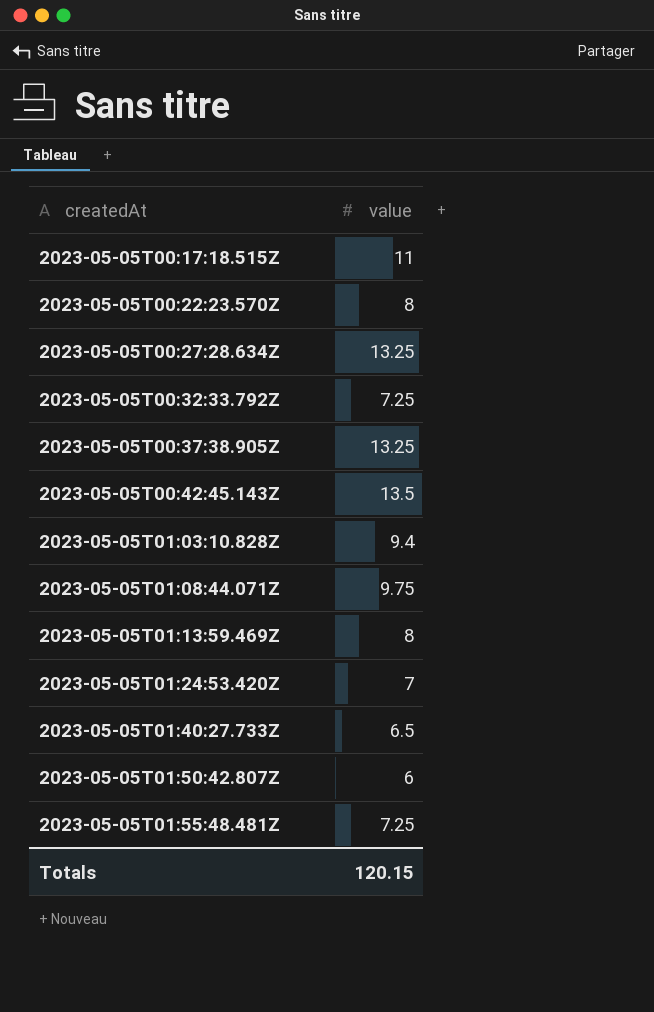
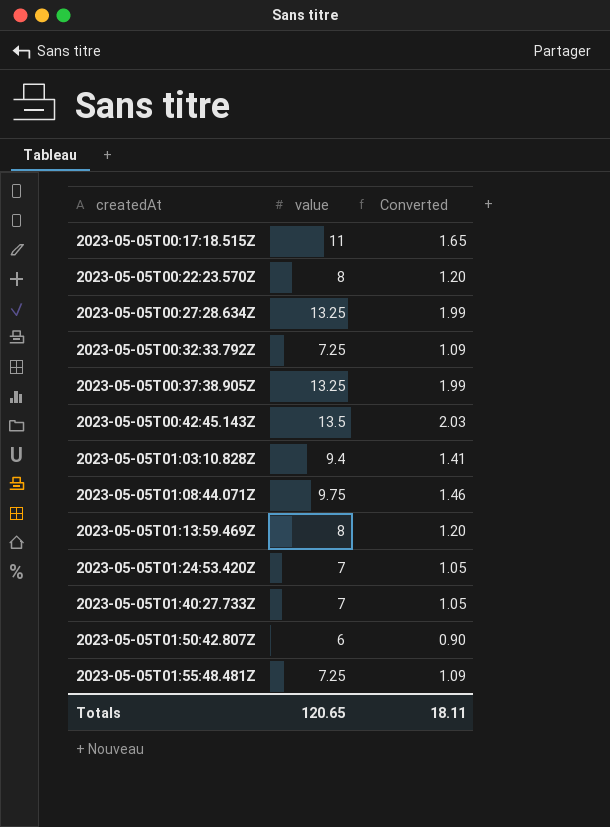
column Converted | formula: none -> [value] * 0.15
2023-05-05T01:40:27.733Z | value: 6.5 -> 7
Totals | value: 120.15 -> 120.65

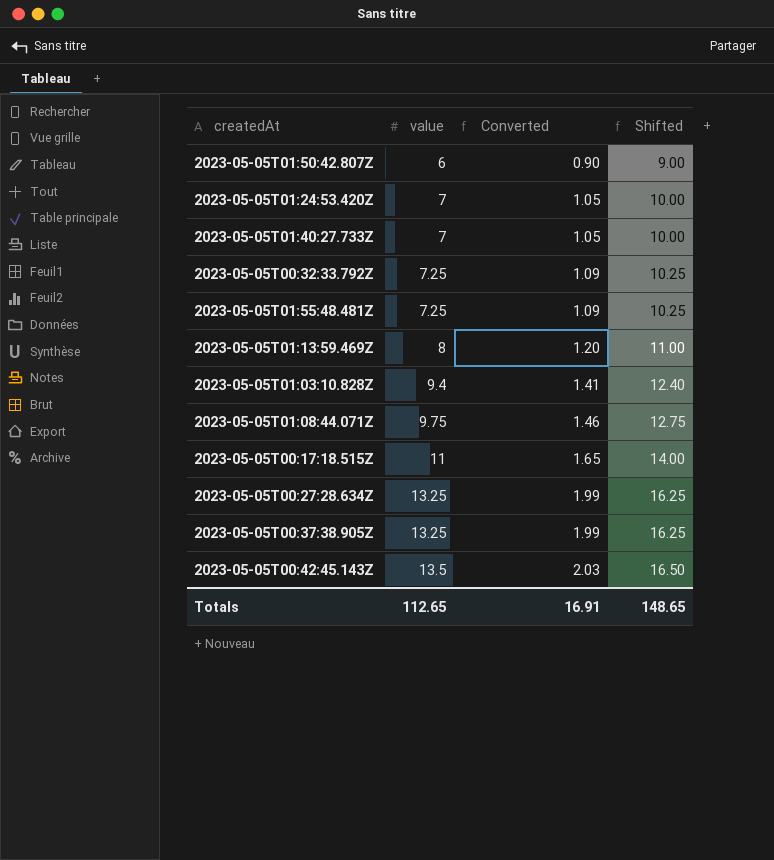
row order: createdAt ascending -> value ascending
column Shifted | formula: none -> [value] + 3
row 2023-05-05T00:22:23.570Z: 8 | 1.20 -> none
Totals | value: 120.65 -> 112.65
Totals | Converted: 18.11 -> 16.91

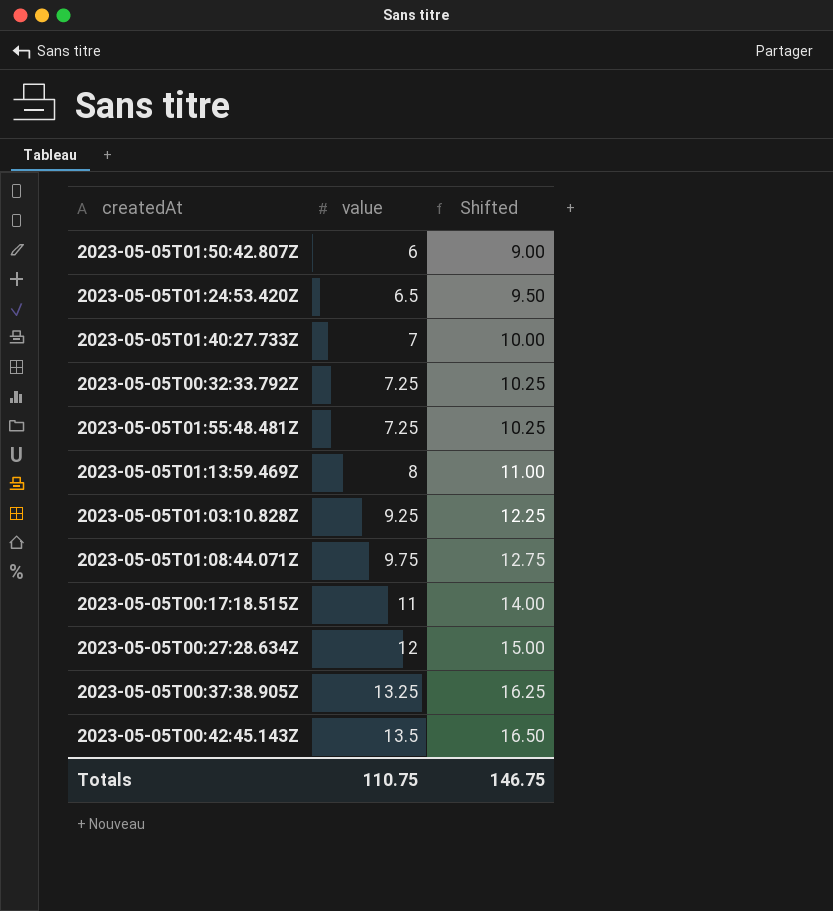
column Converted | formula: [value] * 0.15 -> none
2023-05-05T01:24:53.420Z | value: 7 -> 6.5
2023-05-05T01:24:53.420Z | Shifted: 10.00 -> 9.50
2023-05-05T01:03:10.828Z | value: 9.4 -> 9.25
2023-05-05T01:03:10.828Z | Shifted: 12.40 -> 12.25
2023-05-05T00:27:28.634Z | value: 13.25 -> 12
2023-05-05T00:27:28.634Z | Shifted: 16.25 -> 15.00
Totals | value: 112.65 -> 110.75
Totals | Shifted: 148.65 -> 146.75

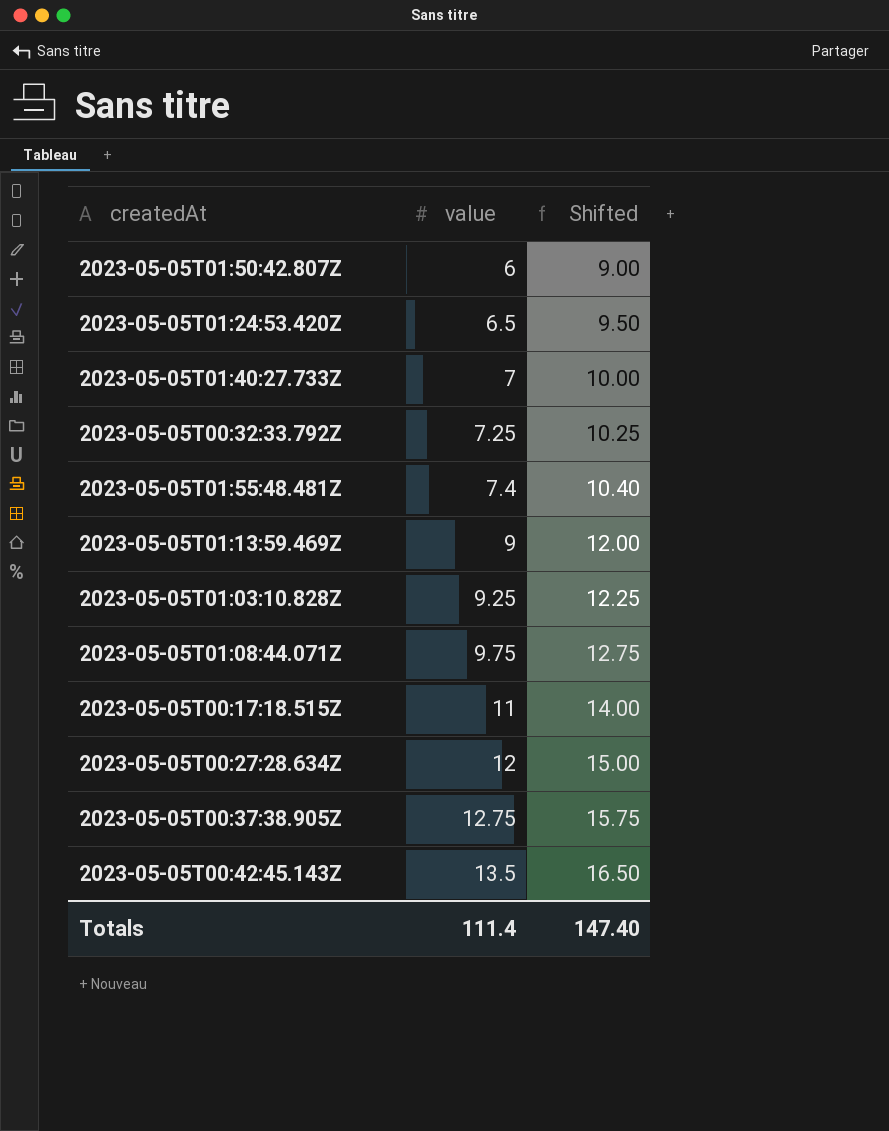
2023-05-05T01:55:48.481Z | value: 7.25 -> 7.4
2023-05-05T01:55:48.481Z | Shifted: 10.25 -> 10.40
2023-05-05T01:13:59.469Z | value: 8 -> 9
2023-05-05T01:13:59.469Z | Shifted: 11.00 -> 12.00
2023-05-05T00:37:38.905Z | value: 13.25 -> 12.75
2023-05-05T00:37:38.905Z | Shifted: 16.25 -> 15.75
Totals | value: 110.75 -> 111.4
Totals | Shifted: 146.75 -> 147.40

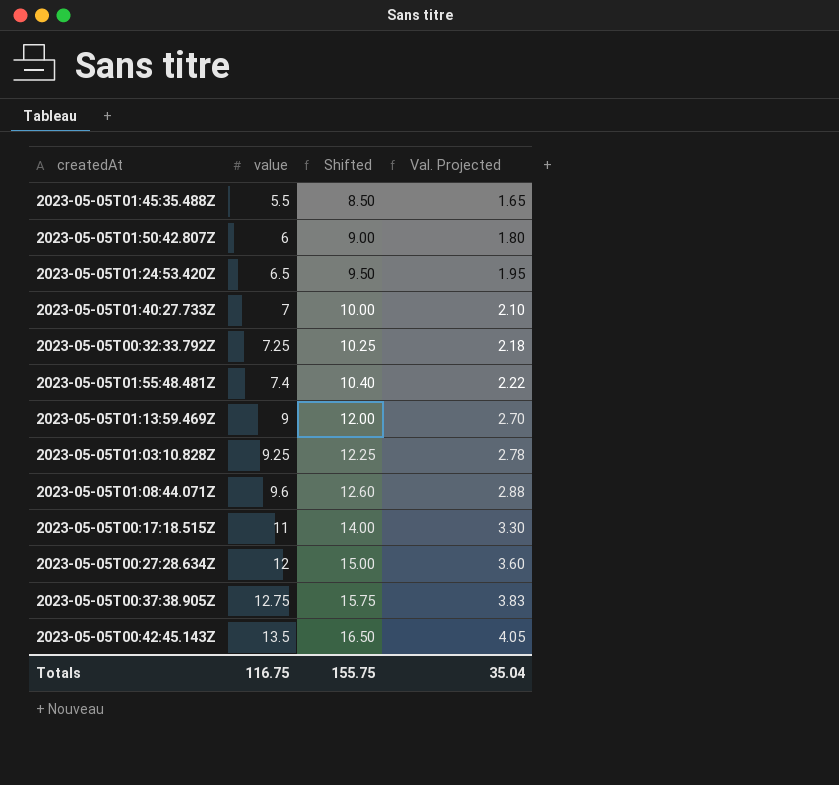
column Val. Projected | formula: none -> [value] * 0.3
row 2023-05-05T01:45:35.488Z: none -> 5.5 | 8.50 | 1.65
2023-05-05T01:08:44.071Z | value: 9.75 -> 9.6
2023-05-05T01:08:44.071Z | Shifted: 12.75 -> 12.60
Totals | value: 111.4 -> 116.75
Totals | Shifted: 147.40 -> 155.75

